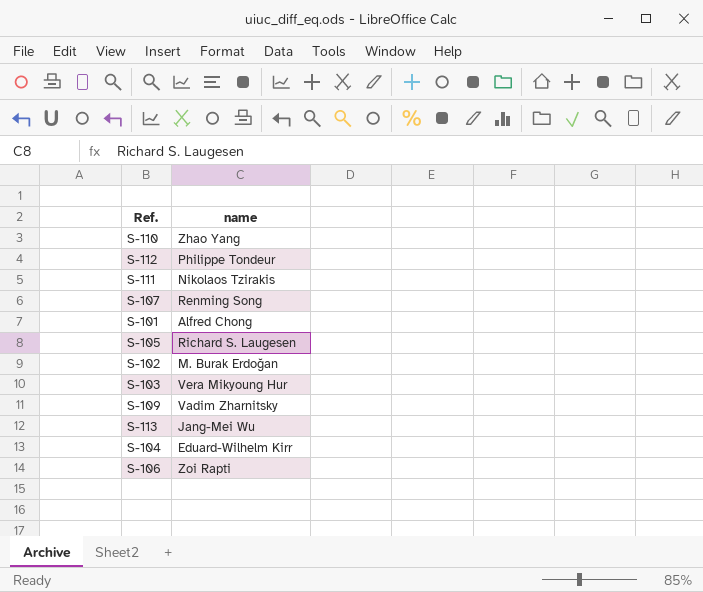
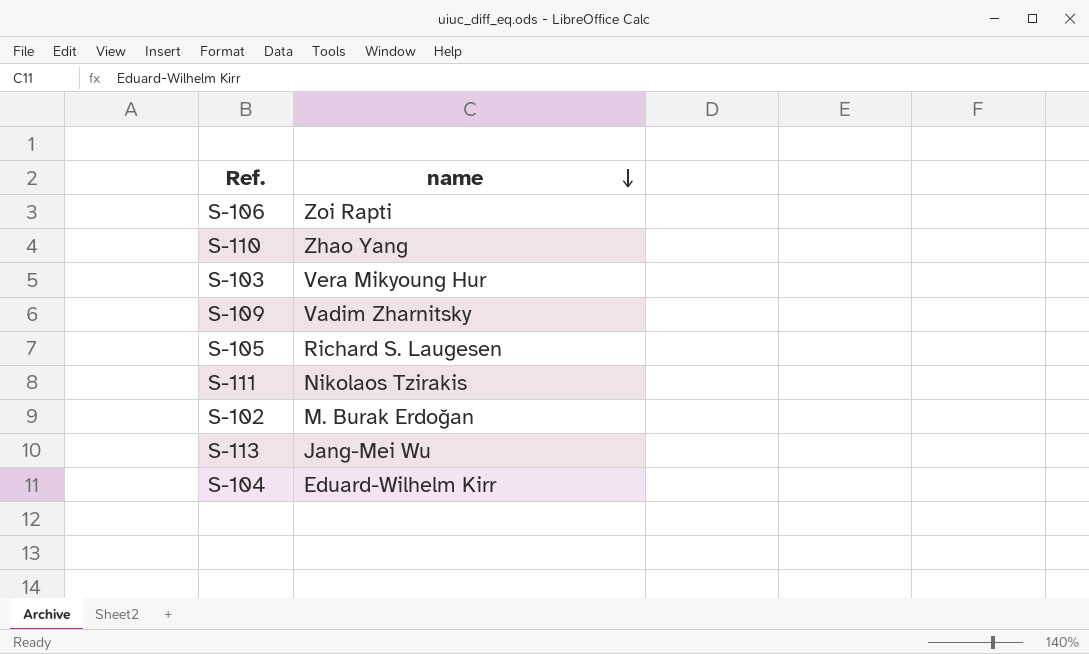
row order: none -> name descending
row S-112: Philippe Tondeur -> none
row S-107: Renming Song -> none
row S-101: Alfred Chong -> none

